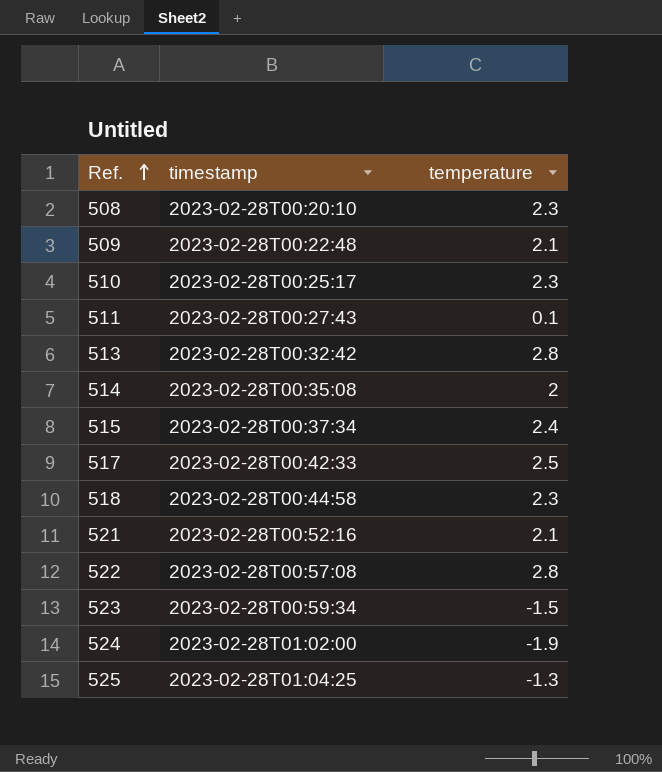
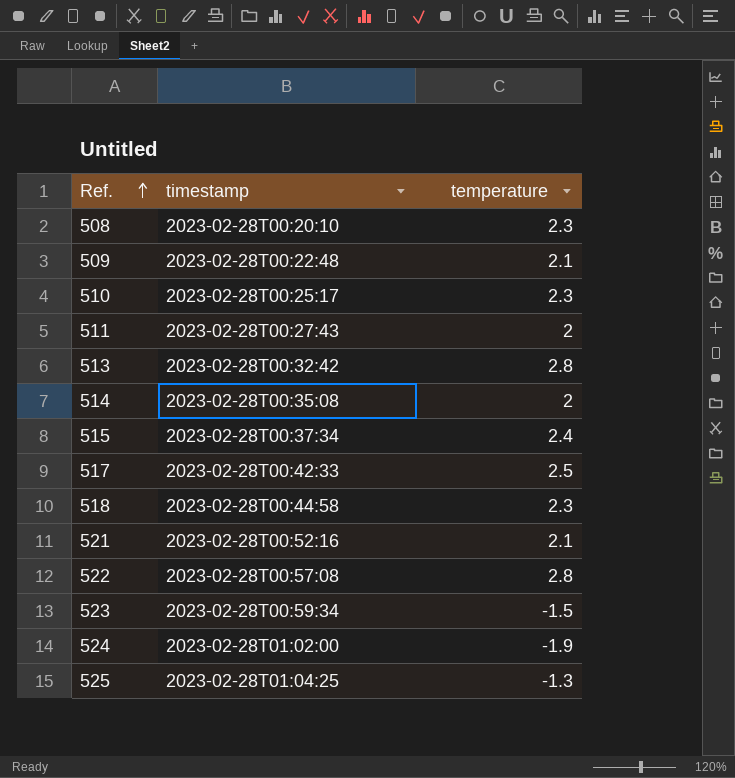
511 | temperature: 0.1 -> 2

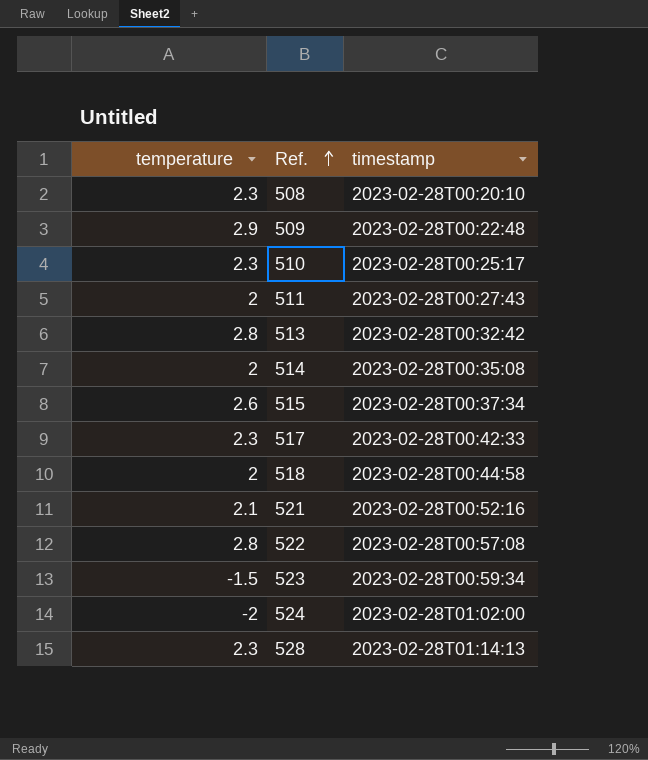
column temperature | position: 3 -> 1
row 525: 2023-02-28T01:04:25 | -1.3 -> none
509 | temperature: 2.1 -> 2.9
515 | temperature: 2.4 -> 2.6
517 | temperature: 2.5 -> 2.3
518 | temperature: 2.3 -> 2
524 | temperature: -1.9 -> -2
row 528: none -> 2.3 | 2023-02-28T01:14:13

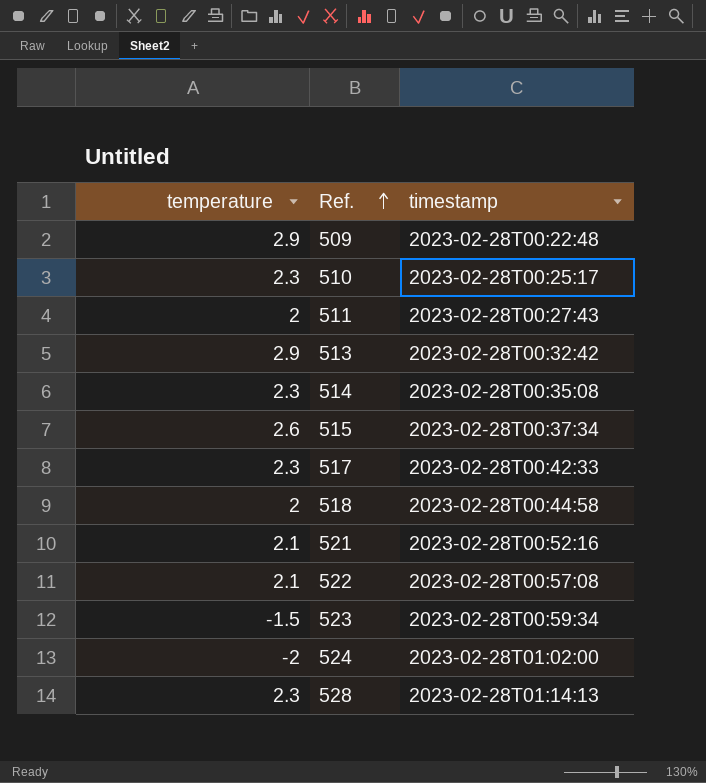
row 508: 2.3 | 2023-02-28T00:20:10 -> none
513 | temperature: 2.8 -> 2.9
514 | temperature: 2 -> 2.3
522 | temperature: 2.8 -> 2.1

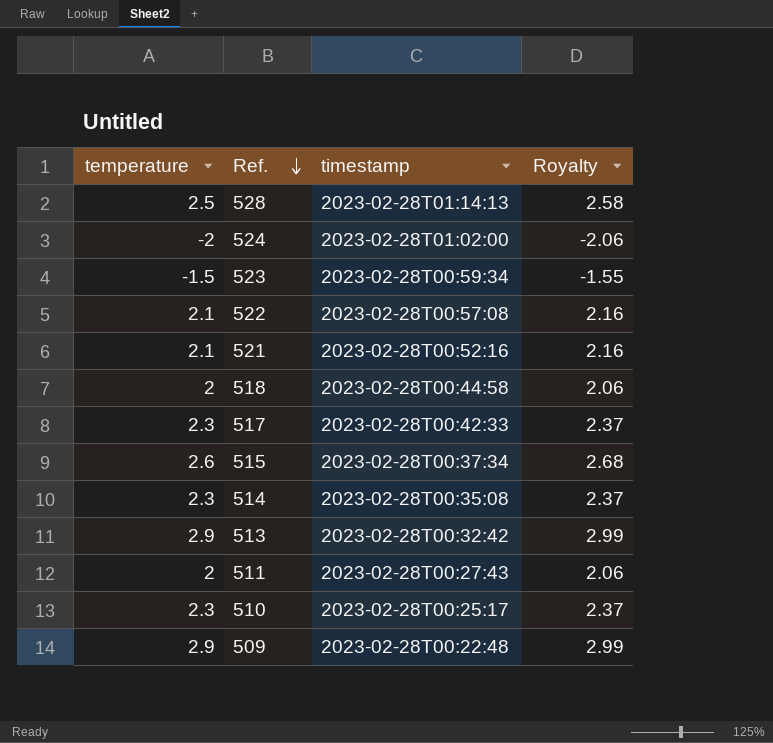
row order: Ref. ascending -> Ref. descending
column Royalty | formula: none -> [temperature] * 1.03
528 | temperature: 2.3 -> 2.5

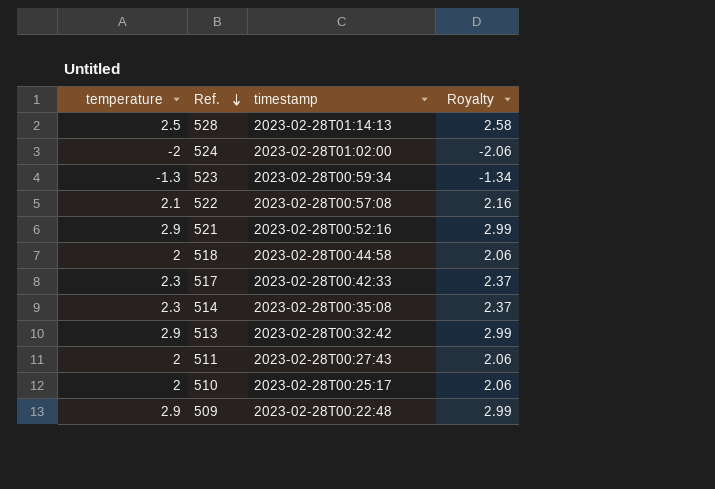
row 515: 2.6 | 2023-02-28T00:37:34 | 2.68 -> none
523 | temperature: -1.5 -> -1.3
523 | Royalty: -1.55 -> -1.34
521 | temperature: 2.1 -> 2.9
521 | Royalty: 2.16 -> 2.99
510 | temperature: 2.3 -> 2
510 | Royalty: 2.37 -> 2.06

